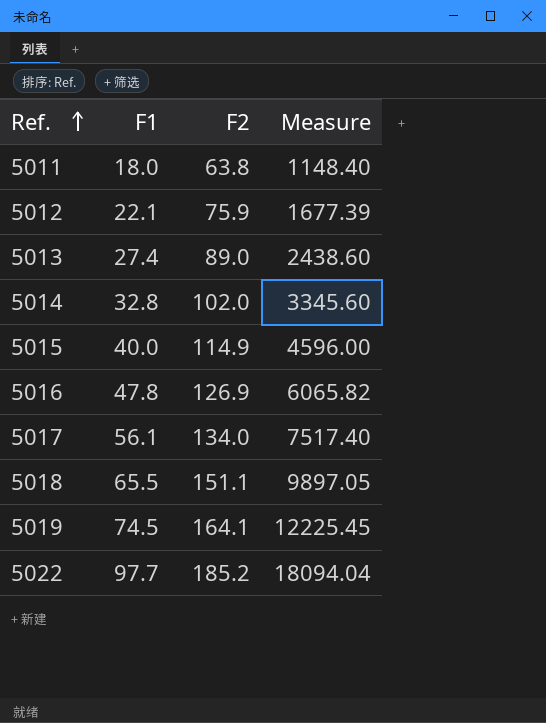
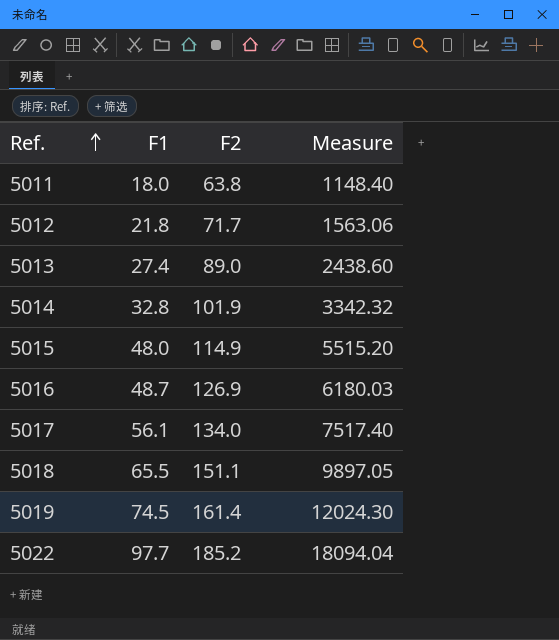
5012 | F1: 22.1 -> 21.8
5012 | F2: 75.9 -> 71.7
5012 | Measure: 1677.39 -> 1563.06
5014 | F2: 102.0 -> 101.9
5014 | Measure: 3345.60 -> 3342.32
5015 | F1: 40.0 -> 48.0
5015 | Measure: 4596.00 -> 5515.20
5016 | F1: 47.8 -> 48.7
5016 | Measure: 6065.82 -> 6180.03
5019 | F2: 164.1 -> 161.4
5019 | Measure: 12225.45 -> 12024.30

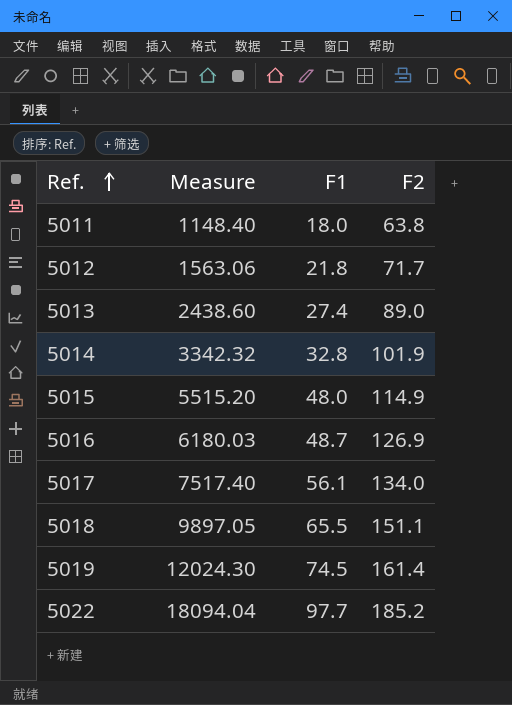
column Measure | position: 4 -> 2

